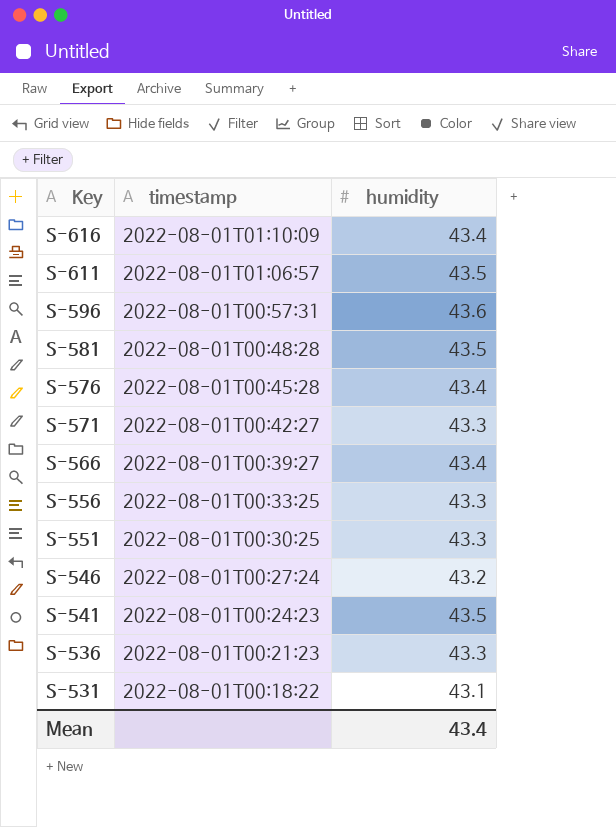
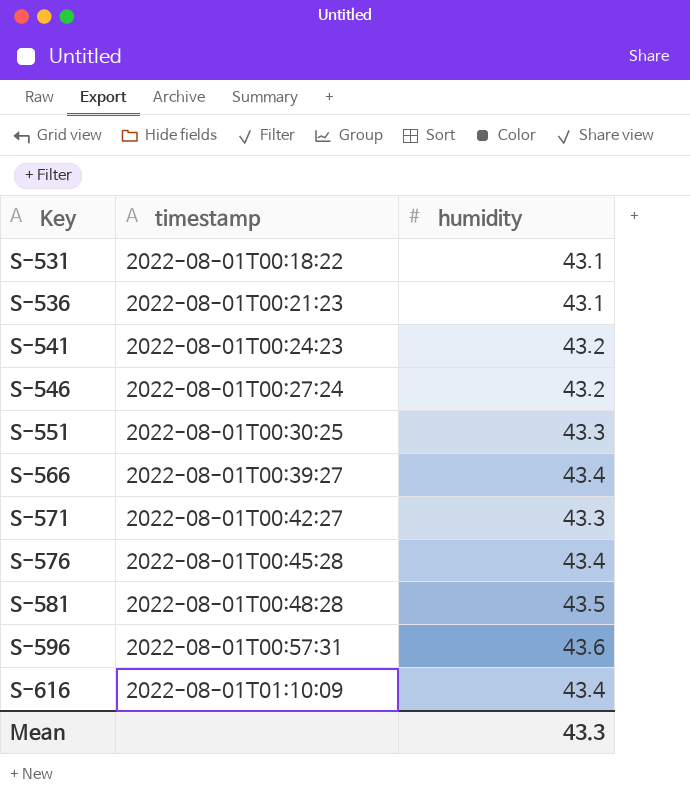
row order: Key descending -> Key ascending
row S-611: 2022-08-01T01:06:57 | 43.5 -> none
row S-556: 2022-08-01T00:33:25 | 43.3 -> none
S-536 | humidity: 43.3 -> 43.1
S-541 | humidity: 43.5 -> 43.2
Mean | humidity: 43.4 -> 43.3

